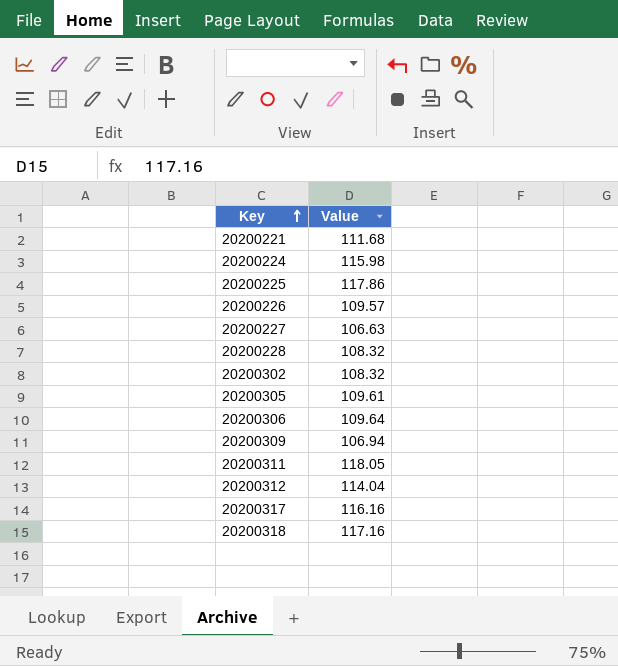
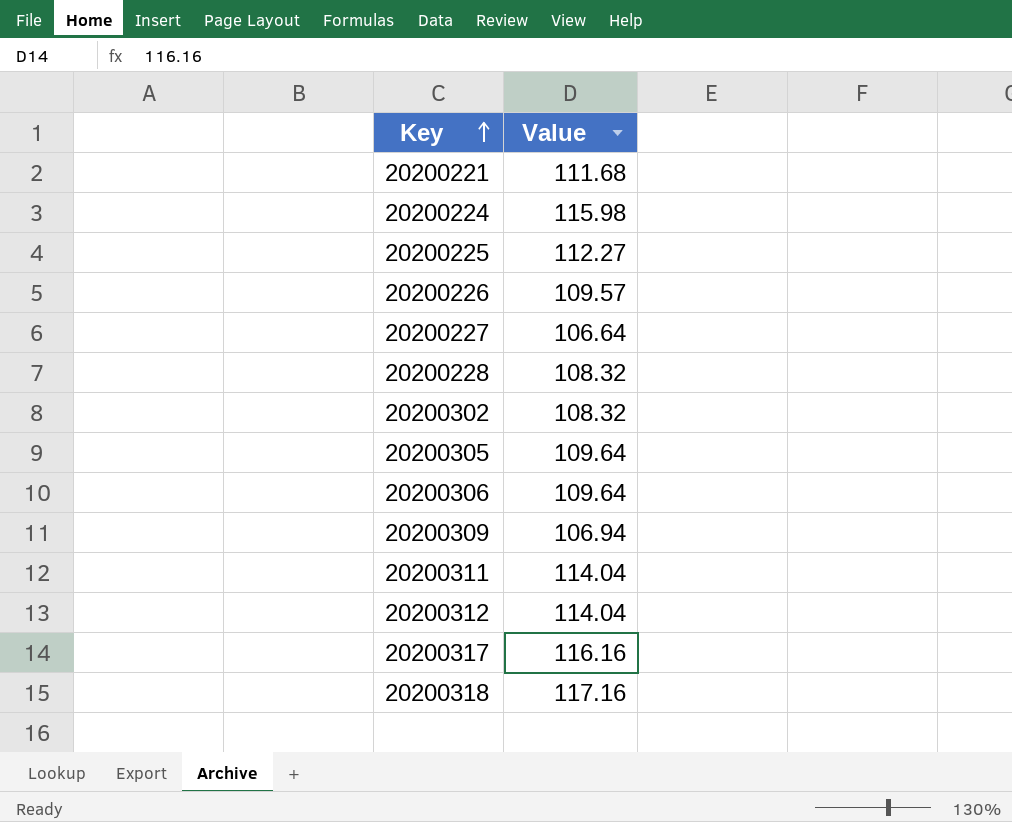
20200225 | Value: 117.86 -> 112.27
20200227 | Value: 106.63 -> 106.64
20200305 | Value: 109.61 -> 109.64
20200311 | Value: 118.05 -> 114.04

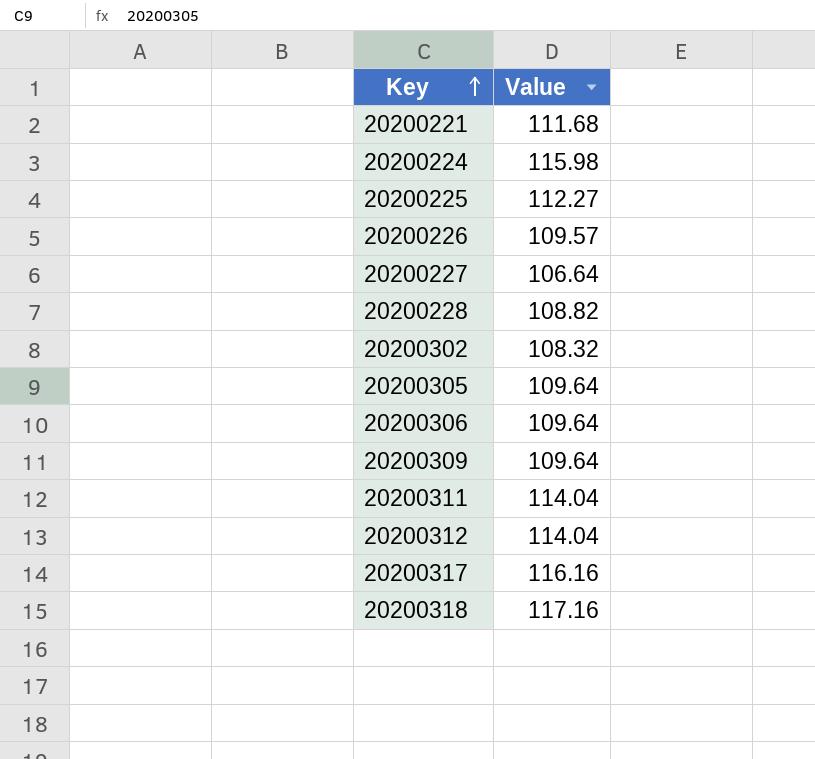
20200228 | Value: 108.32 -> 108.82
20200309 | Value: 106.94 -> 109.64

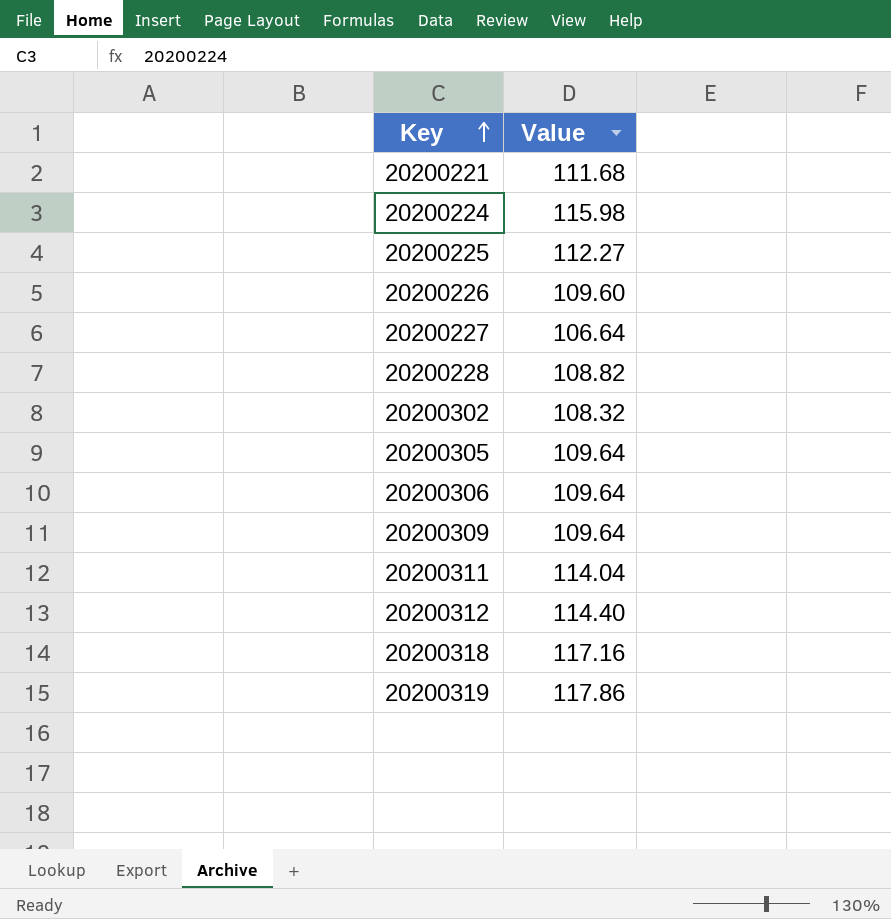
row 20200317: 116.16 -> none
20200226 | Value: 109.57 -> 109.60
20200312 | Value: 114.04 -> 114.40
row 20200319: none -> 117.86

